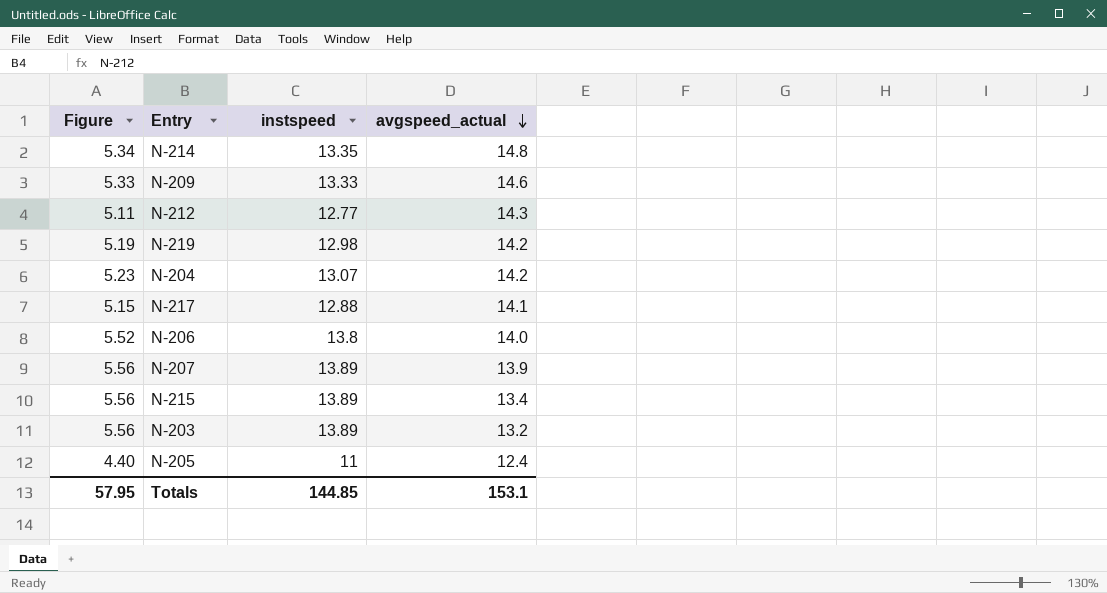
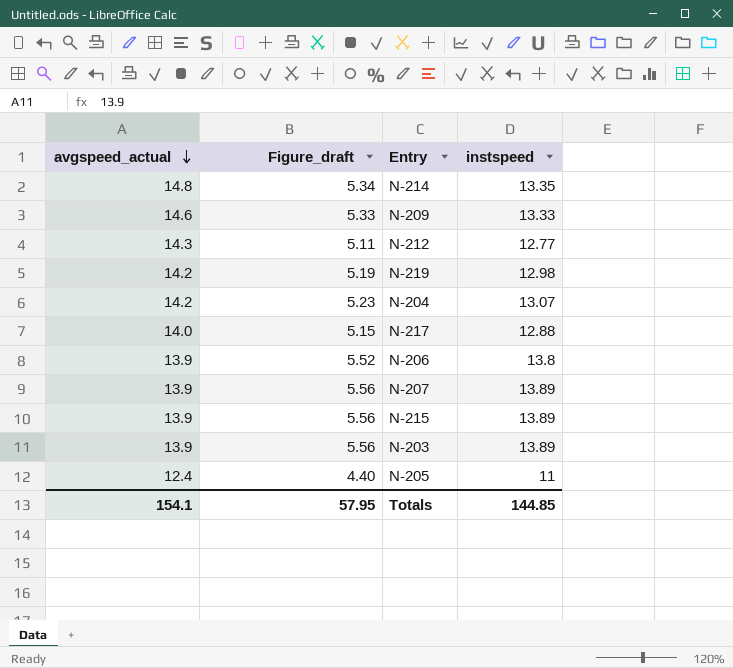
column avgspeed_actual | position: 4 -> 1
column name: Figure -> Figure_draft
N-217 | avgspeed_actual: 14.1 -> 14.0
N-206 | avgspeed_actual: 14.0 -> 13.9
N-215 | avgspeed_actual: 13.4 -> 13.9
N-203 | avgspeed_actual: 13.2 -> 13.9
Totals | avgspeed_actual: 153.1 -> 154.1

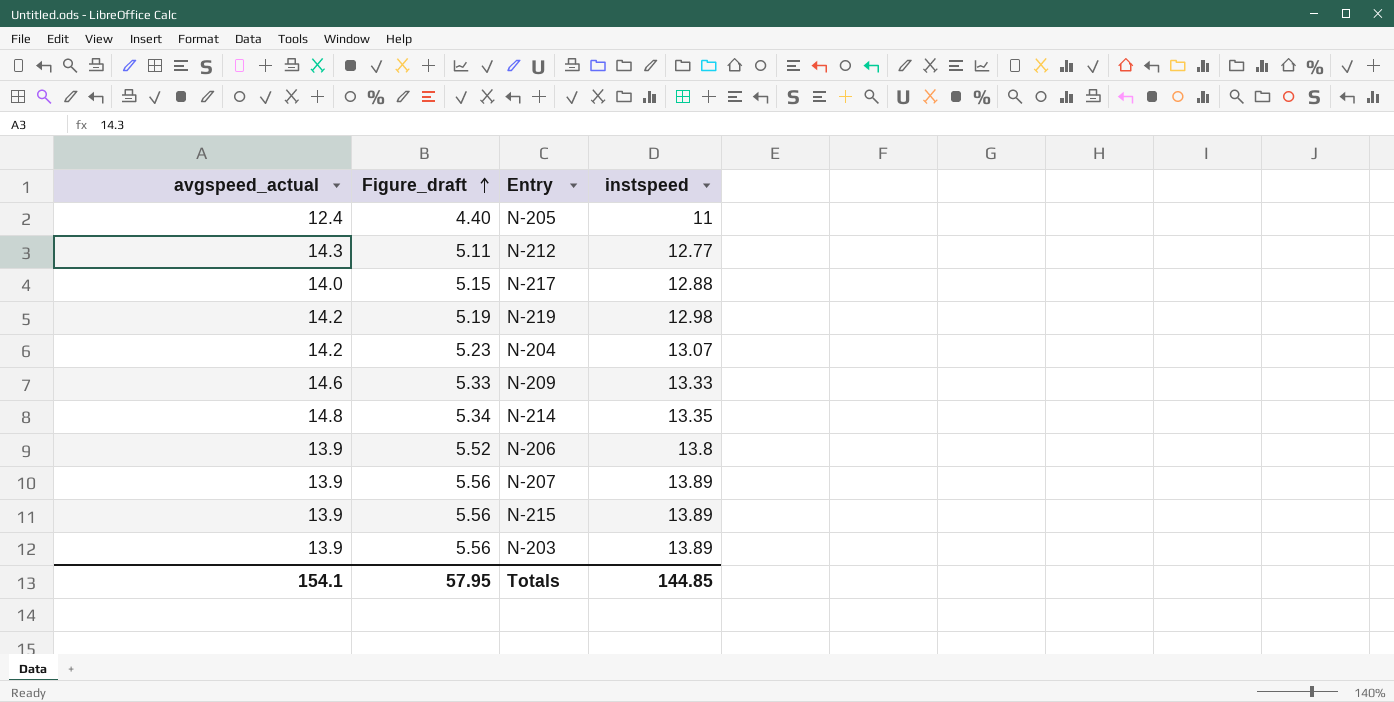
row order: avgspeed_actual descending -> Figure_draft ascending

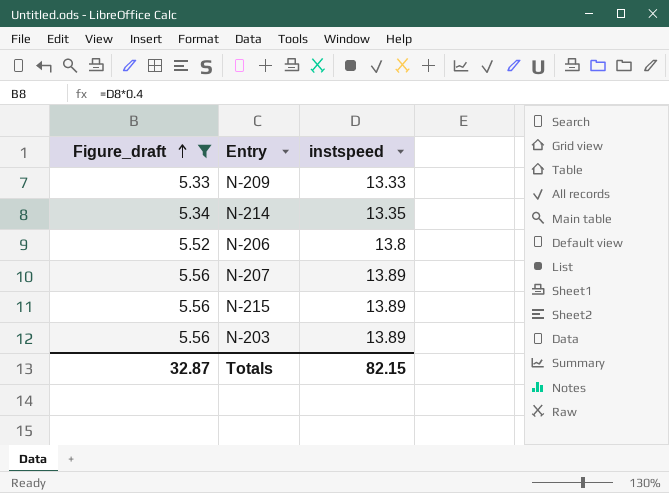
filter: none -> Figure_draft >= 5.33
column avgspeed_actual | position: 1 -> none
Totals | Figure_draft: 57.95 -> 32.87
Totals | instspeed: 144.85 -> 82.15

